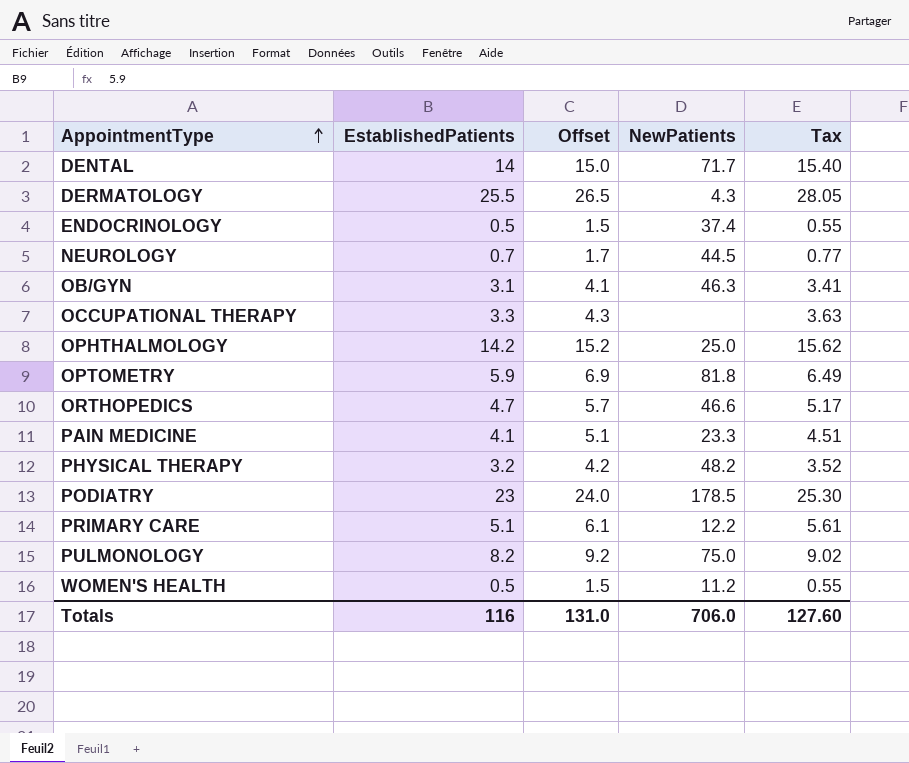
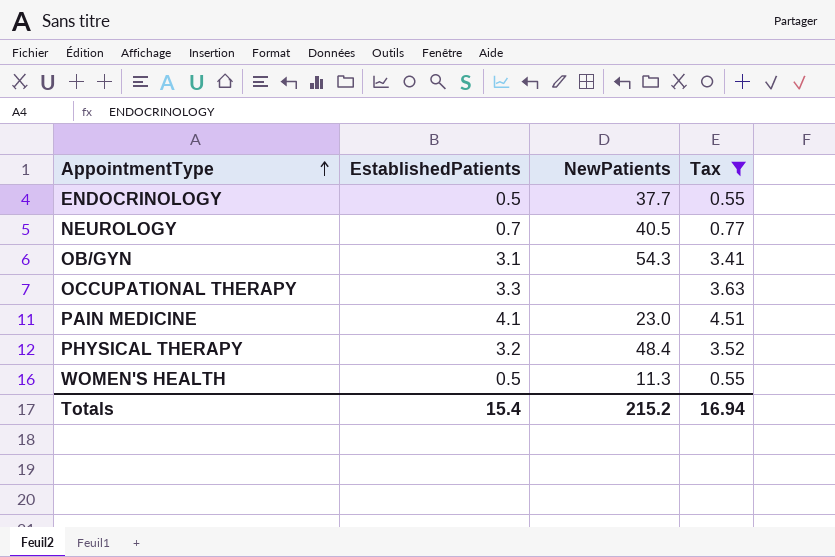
filter: none -> Tax <= 4.51
column Offset | formula: [EstablishedPatients] + 1 -> none
ENDOCRINOLOGY | NewPatients: 37.4 -> 37.7
NEUROLOGY | NewPatients: 44.5 -> 40.5
OB/GYN | NewPatients: 46.3 -> 54.3
PAIN MEDICINE | NewPatients: 23.3 -> 23.0
PHYSICAL THERAPY | NewPatients: 48.2 -> 48.4
WOMEN'S HEALTH | NewPatients: 11.2 -> 11.3
Totals | EstablishedPatients: 116 -> 15.4
Totals | NewPatients: 706.0 -> 215.2
Totals | Tax: 127.60 -> 16.94

